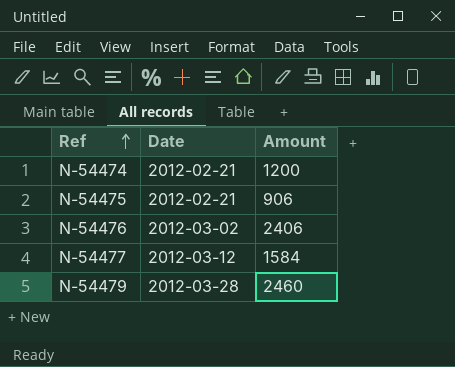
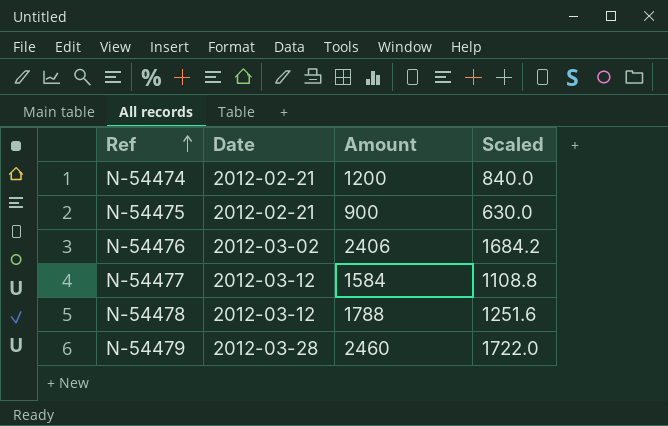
column Scaled | formula: none -> [Amount] * 0.7
N-54475 | Amount: 906 -> 900
row N-54478: none -> 2012-03-12 | 1788 | 1251.6

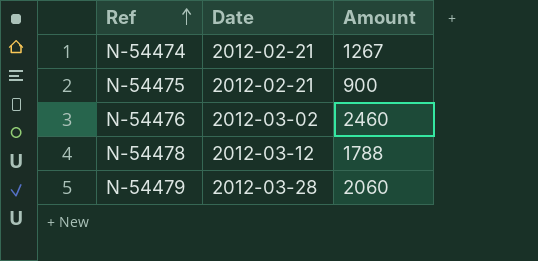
column Scaled | formula: [Amount] * 0.7 -> none
row N-54477: 2012-03-12 | 1584 | 1108.8 -> none
N-54474 | Amount: 1200 -> 1267
N-54476 | Amount: 2406 -> 2460
N-54479 | Amount: 2460 -> 2060

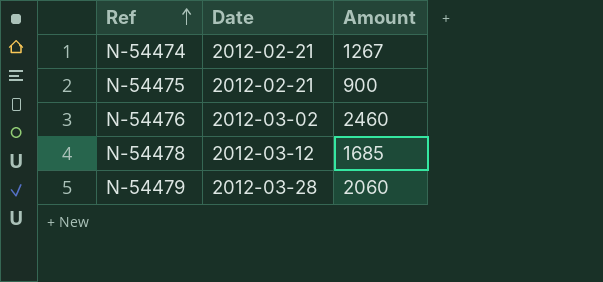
N-54478 | Amount: 1788 -> 1685

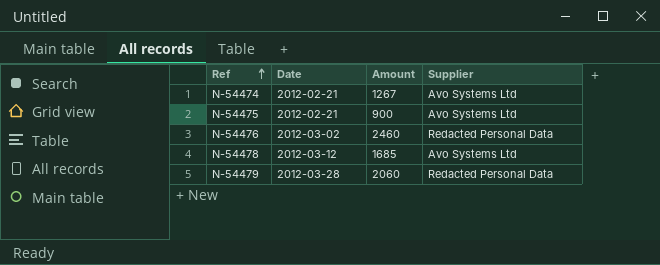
column Supplier | position: none -> 4

